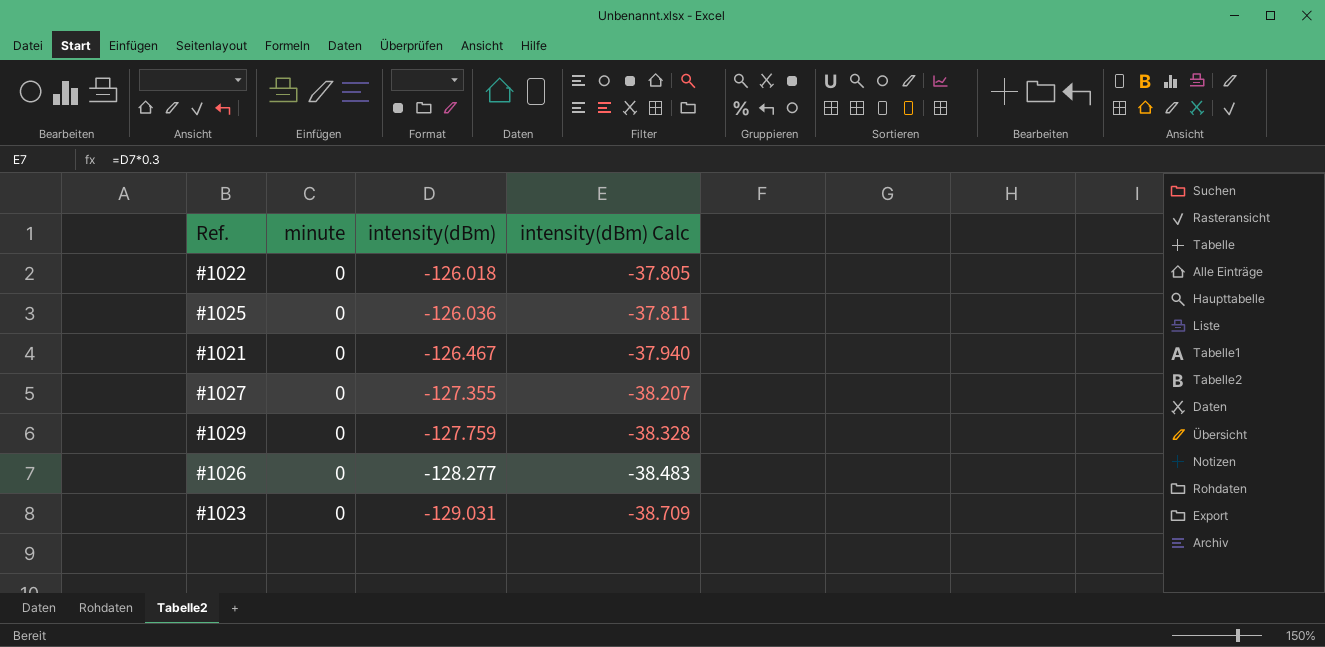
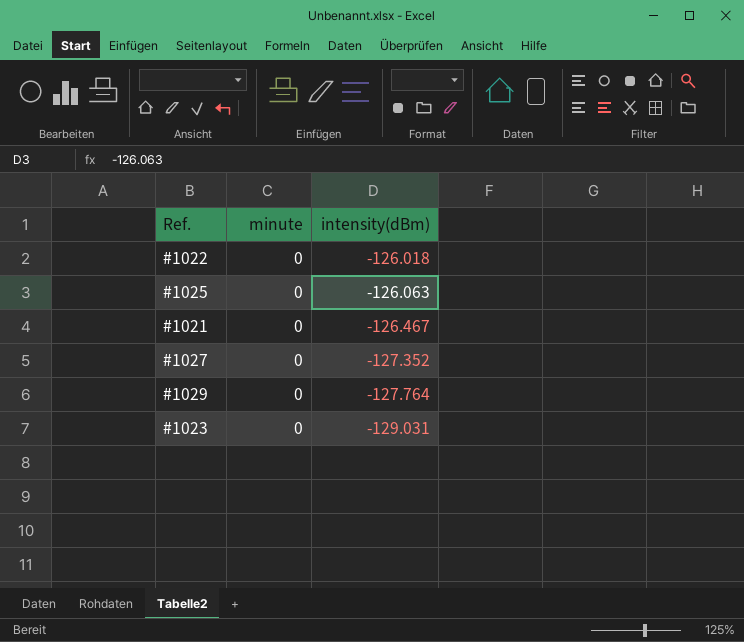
column intensity(dBm) Calc | formula: [intensity(dBm)] * 0.3 -> none
row #1026: 0 | -128.277 | -38.483 -> none
#1025 | intensity(dBm): -126.036 -> -126.063
#1027 | intensity(dBm): -127.355 -> -127.352
#1029 | intensity(dBm): -127.759 -> -127.764

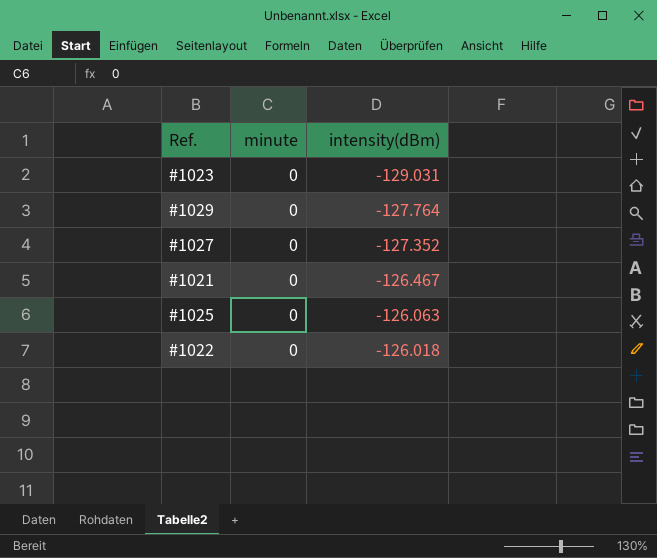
row order: intensity(dBm) descending -> intensity(dBm) ascending

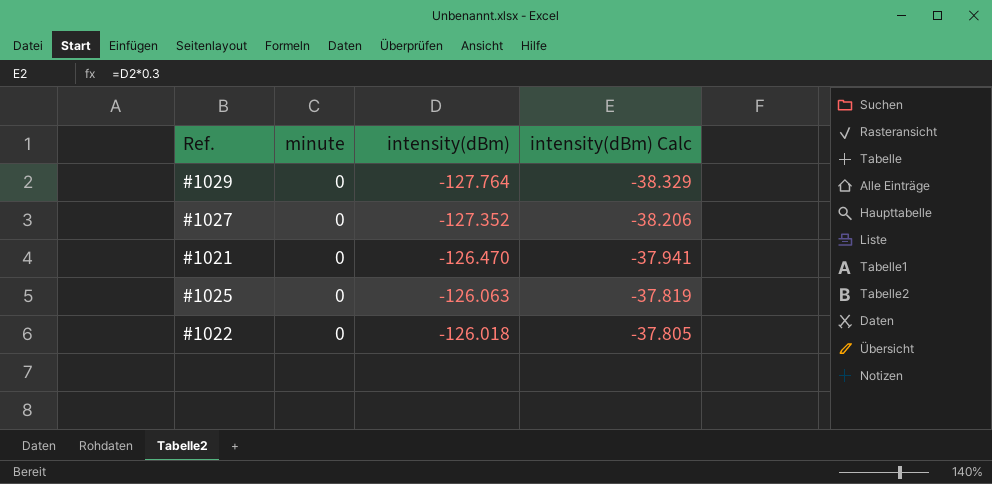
column intensity(dBm) Calc | formula: none -> [intensity(dBm)] * 0.3
row #1023: 0 | -129.031 -> none
#1021 | intensity(dBm): -126.467 -> -126.470

